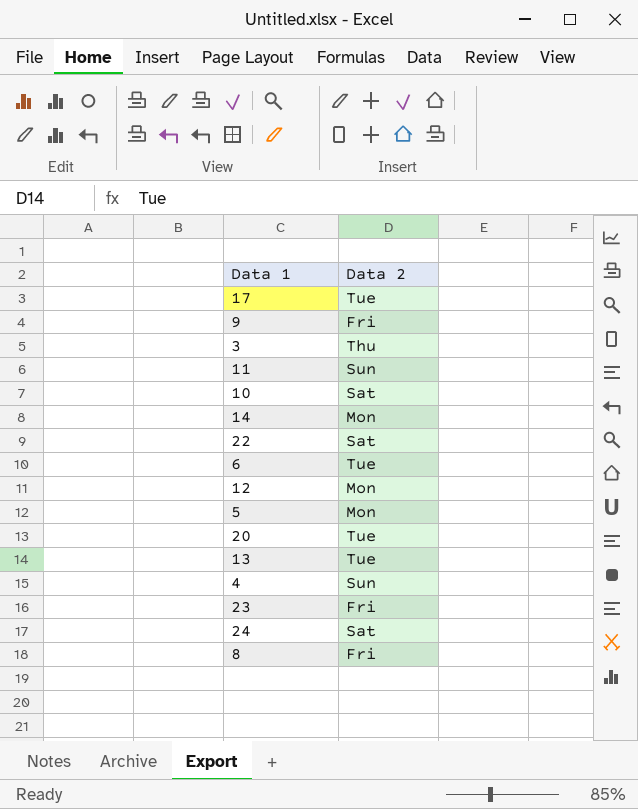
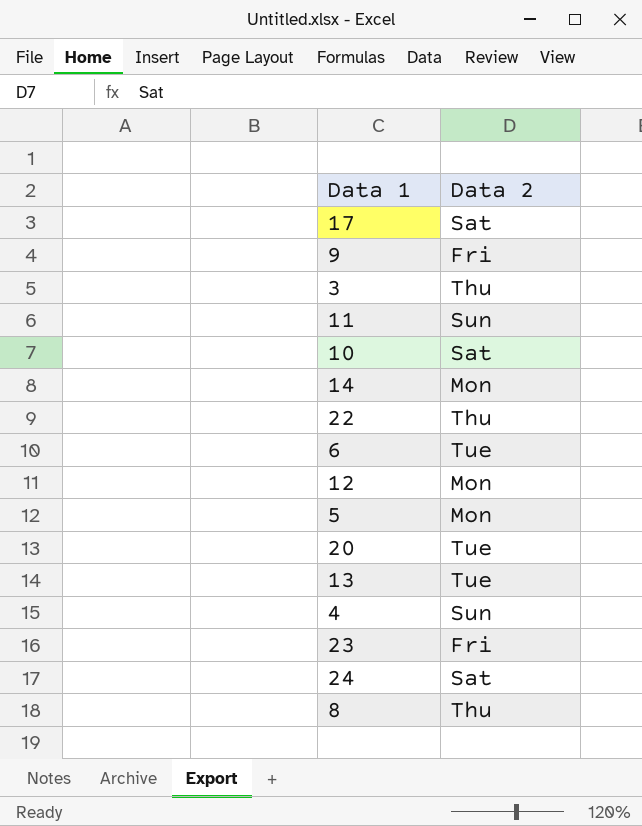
17 | Data 2: Tue -> Sat
22 | Data 2: Sat -> Thu
8 | Data 2: Fri -> Thu

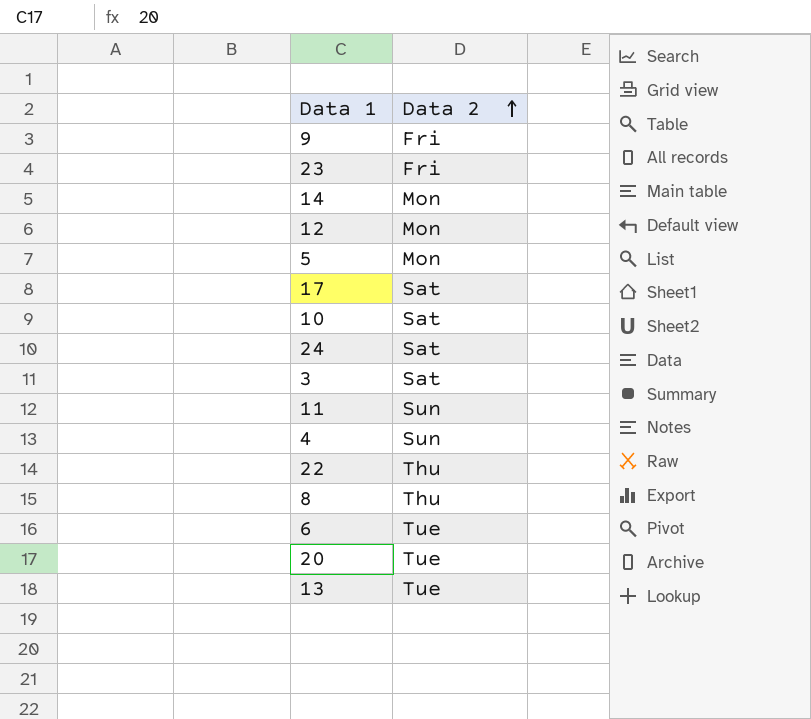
row order: none -> Data 2 ascending
3 | Data 2: Thu -> Sat

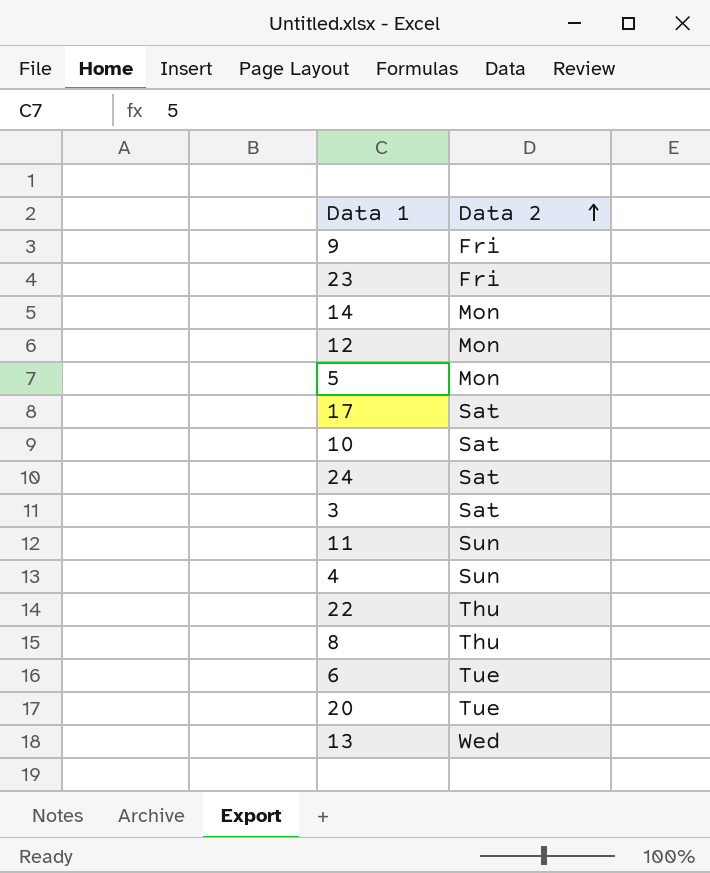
13 | Data 2: Tue -> Wed

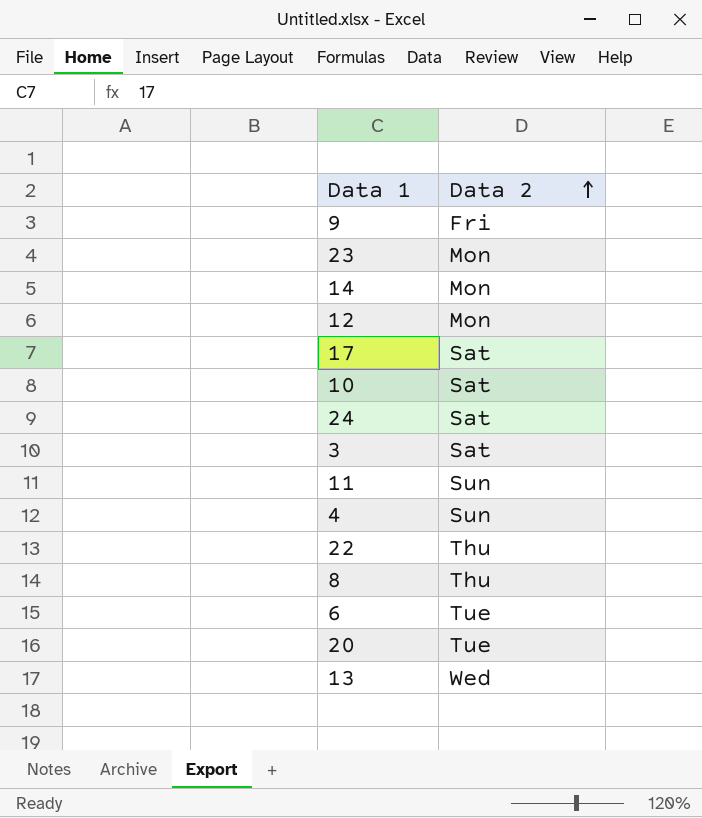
row 5: Mon -> none
23 | Data 2: Fri -> Mon

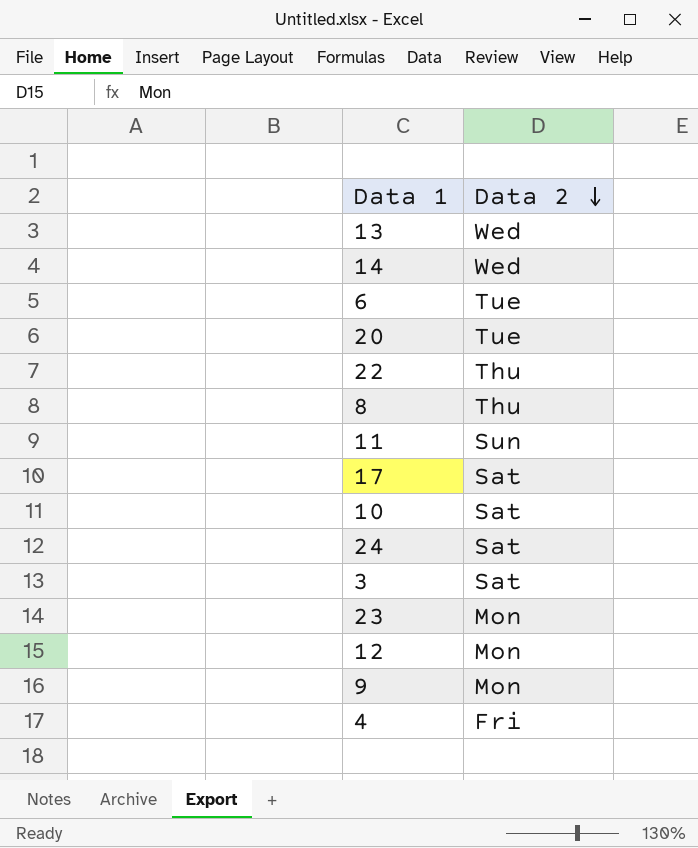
row order: Data 2 ascending -> Data 2 descending
14 | Data 2: Mon -> Wed
9 | Data 2: Fri -> Mon
4 | Data 2: Sun -> Fri

